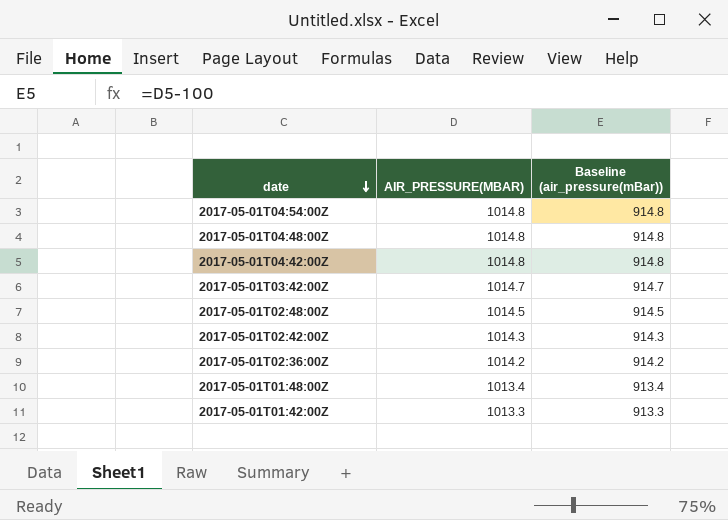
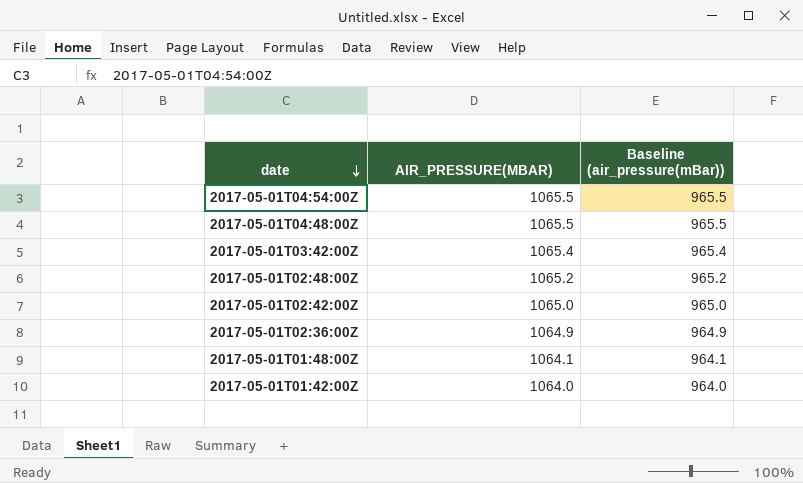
row 2017-05-01T04:42:00Z: 1014.8 | 914.8 -> none
2017-05-01T04:54:00Z | AIR_PRESSURE(MBAR): 1014.8 -> 1065.5
2017-05-01T04:54:00Z | Baseline (air_pressure(mBar)): 914.8 -> 965.5
2017-05-01T04:48:00Z | AIR_PRESSURE(MBAR): 1014.8 -> 1065.5
2017-05-01T04:48:00Z | Baseline (air_pressure(mBar)): 914.8 -> 965.5
2017-05-01T03:42:00Z | AIR_PRESSURE(MBAR): 1014.7 -> 1065.4
2017-05-01T03:42:00Z | Baseline (air_pressure(mBar)): 914.7 -> 965.4
2017-05-01T02:48:00Z | AIR_PRESSURE(MBAR): 1014.5 -> 1065.2
2017-05-01T02:48:00Z | Baseline (air_pressure(mBar)): 914.5 -> 965.2
2017-05-01T02:42:00Z | AIR_PRESSURE(MBAR): 1014.3 -> 1065.0
2017-05-01T02:42:00Z | Baseline (air_pressure(mBar)): 914.3 -> 965.0
2017-05-01T02:36:00Z | AIR_PRESSURE(MBAR): 1014.2 -> 1064.9
2017-05-01T02:36:00Z | Baseline (air_pressure(mBar)): 914.2 -> 964.9
2017-05-01T01:48:00Z | AIR_PRESSURE(MBAR): 1013.4 -> 1064.1
2017-05-01T01:48:00Z | Baseline (air_pressure(mBar)): 913.4 -> 964.1
2017-05-01T01:42:00Z | AIR_PRESSURE(MBAR): 1013.3 -> 1064.0
2017-05-01T01:42:00Z | Baseline (air_pressure(mBar)): 913.3 -> 964.0

